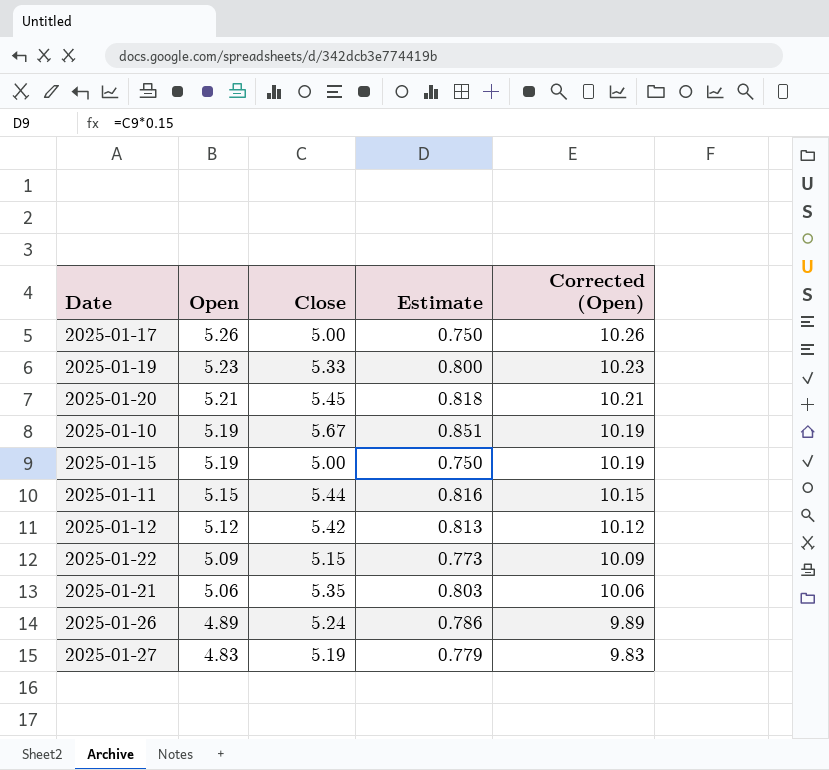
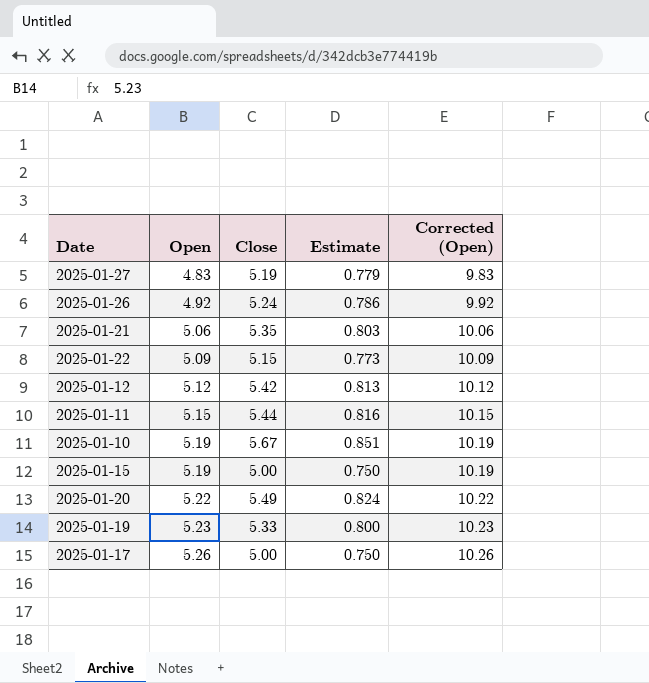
row order: Open descending -> Open ascending
2025-01-26 | Open: 4.89 -> 4.92
2025-01-26 | Corrected (Open): 9.89 -> 9.92
2025-01-20 | Open: 5.21 -> 5.22
2025-01-20 | Close: 5.45 -> 5.49
2025-01-20 | Estimate: 0.818 -> 0.824
2025-01-20 | Corrected (Open): 10.21 -> 10.22

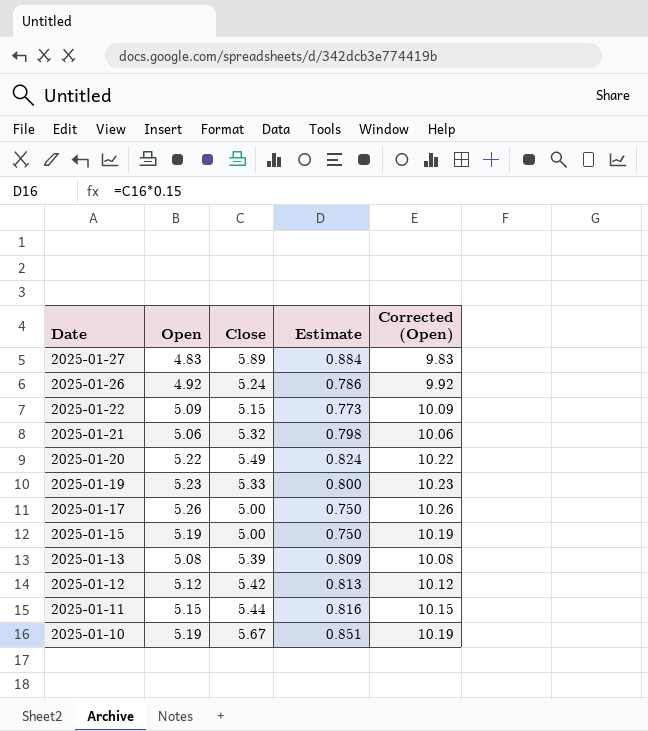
row order: Open ascending -> Date descending
2025-01-27 | Close: 5.19 -> 5.89
2025-01-27 | Estimate: 0.779 -> 0.884
2025-01-21 | Close: 5.35 -> 5.32
2025-01-21 | Estimate: 0.803 -> 0.798
row 2025-01-13: none -> 5.08 | 5.39 | 0.809 | 10.08

